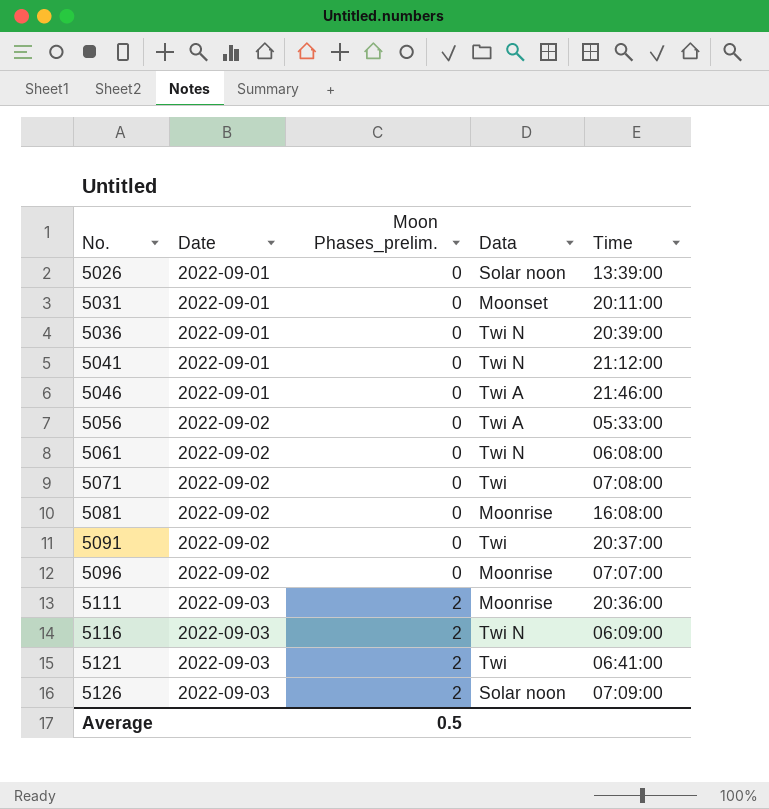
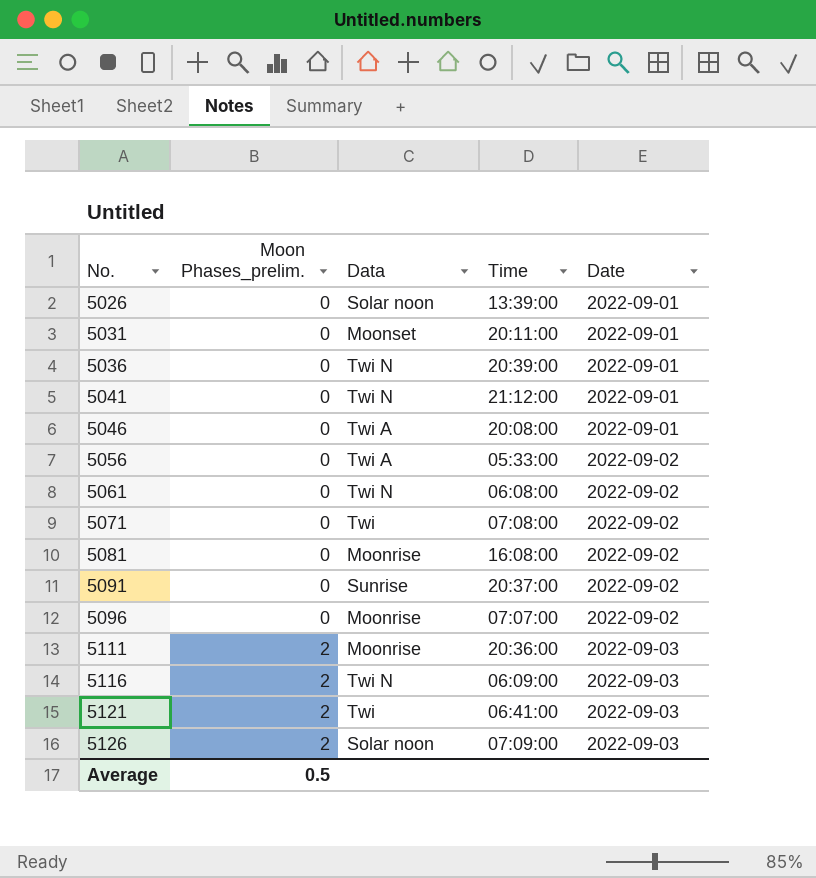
column Date | position: 2 -> 5
5046 | Time: 21:46:00 -> 20:08:00
5091 | Data: Twi -> Sunrise

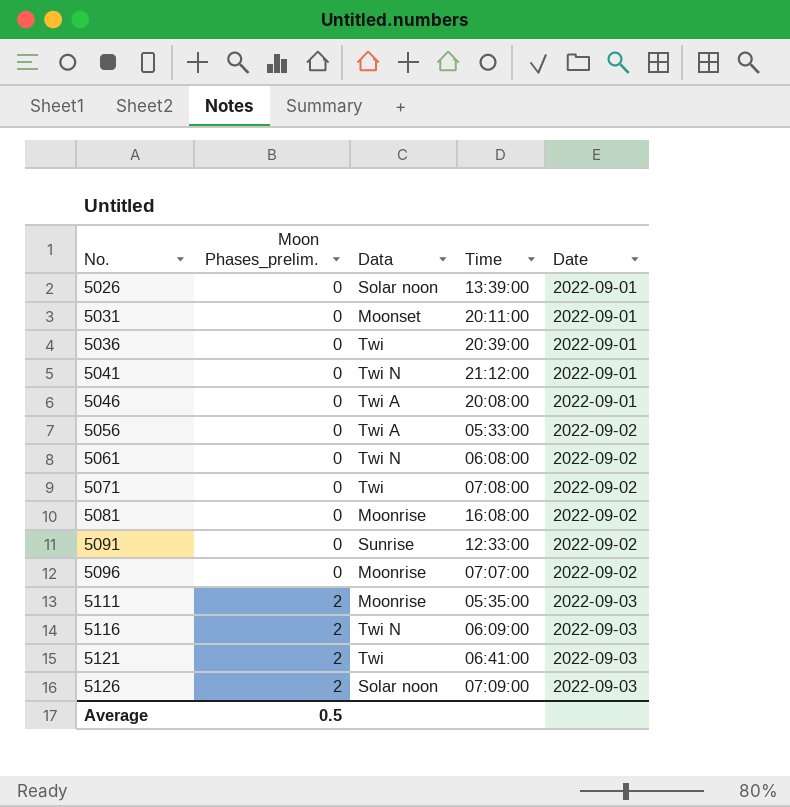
5036 | Data: Twi N -> Twi
5091 | Time: 20:37:00 -> 12:33:00
5111 | Time: 20:36:00 -> 05:35:00

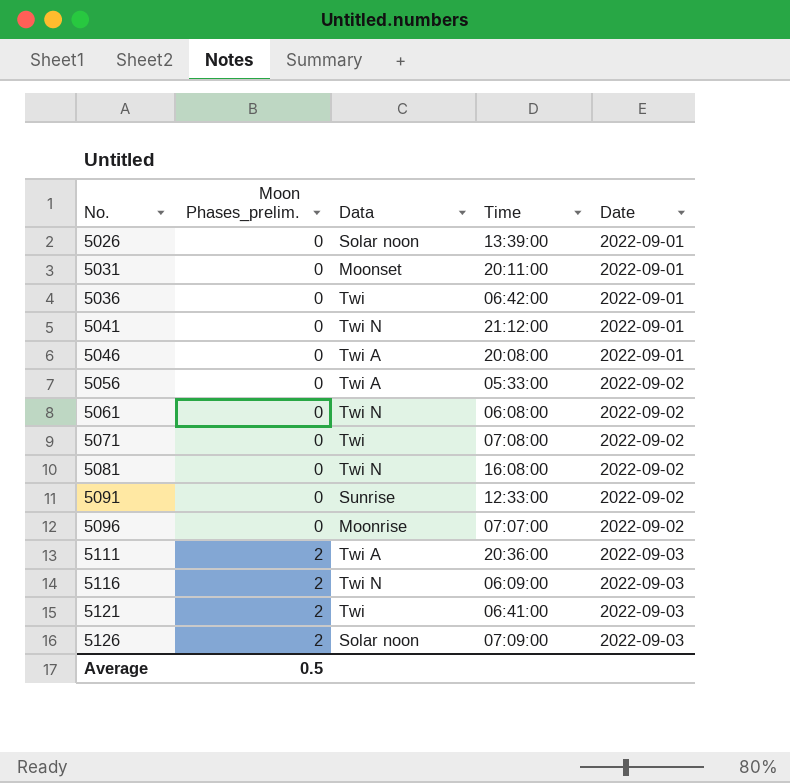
5036 | Time: 20:39:00 -> 06:42:00
5081 | Data: Moonrise -> Twi N
5111 | Data: Moonrise -> Twi A
5111 | Time: 05:35:00 -> 20:36:00

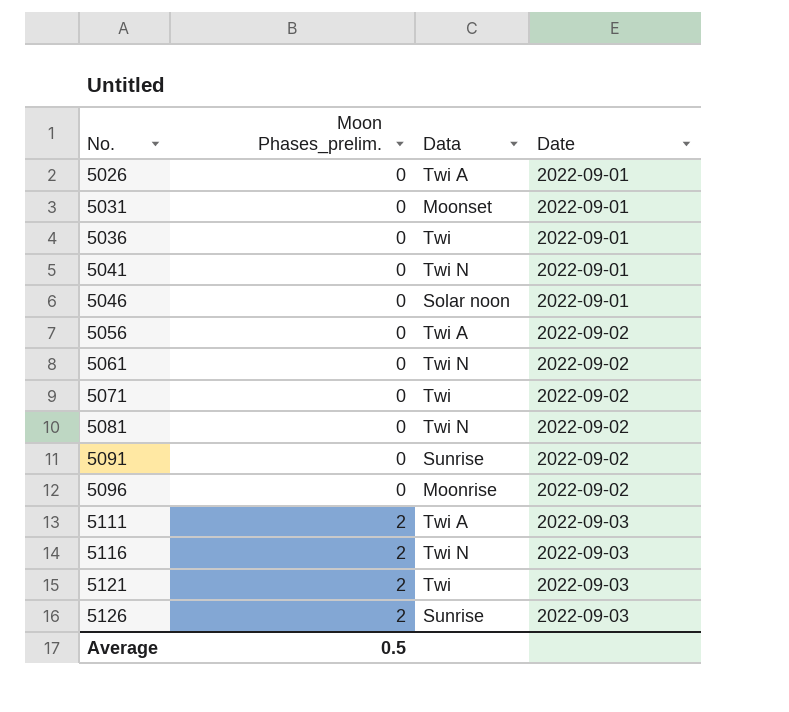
column Time | position: 4 -> none
5026 | Data: Solar noon -> Twi A
5046 | Data: Twi A -> Solar noon
5126 | Data: Solar noon -> Sunrise

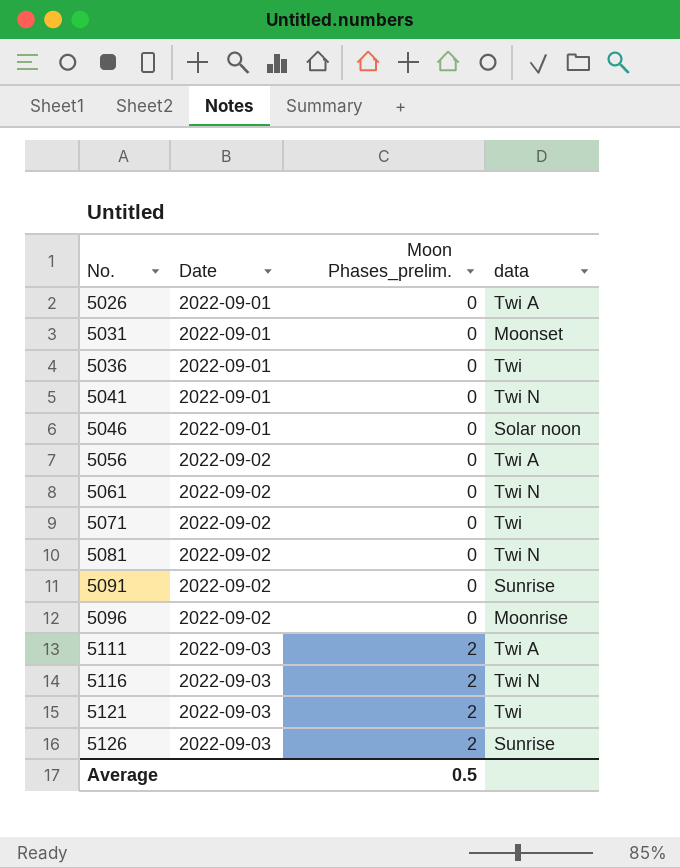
column Date | position: 4 -> 2
column name: Data -> data

